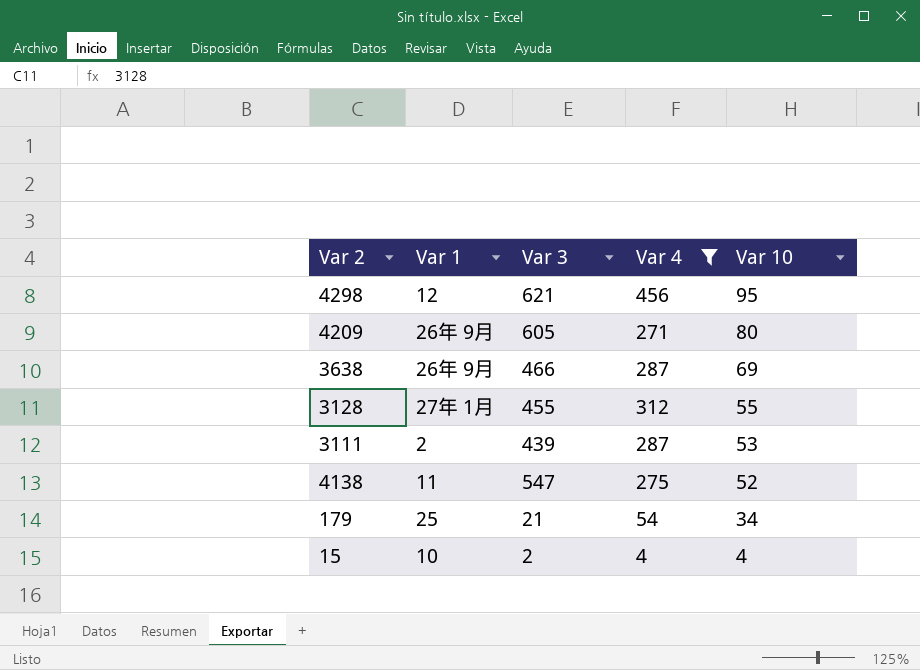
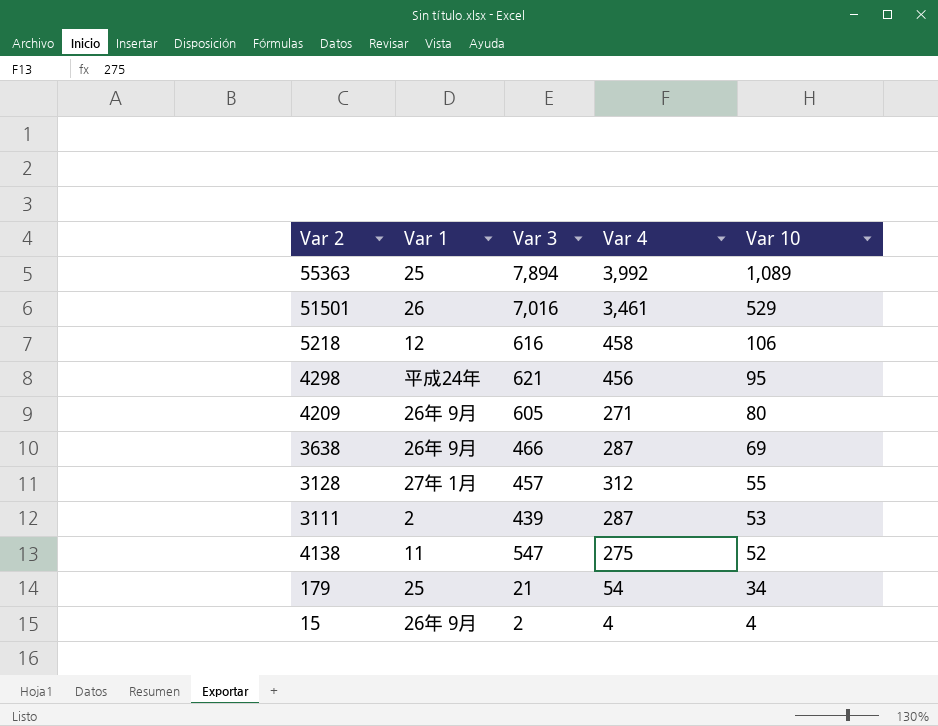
filter: Var 4 <= 456 -> none
4298 | Var 1: 12 -> 平成24年
3128 | Var 3: 455 -> 457
15 | Var 1: 10 -> 26年 9月

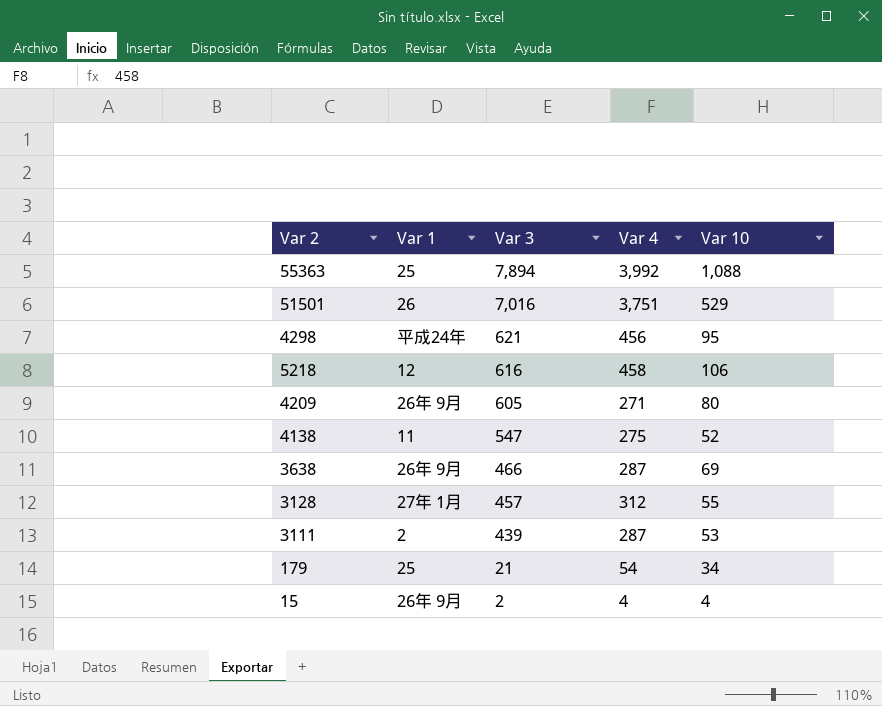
row order: Var 10 descending -> Var 3 descending
55363 | Var 10: 1,089 -> 1,088
51501 | Var 4: 3,461 -> 3,751

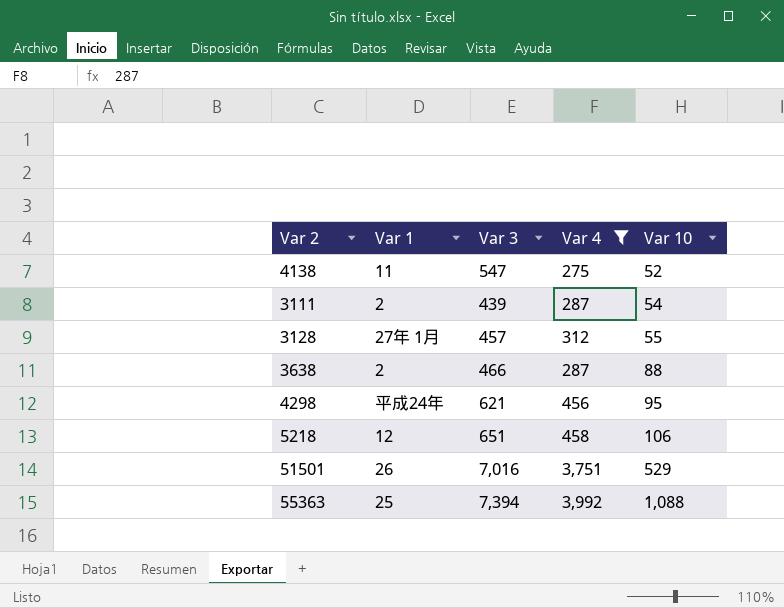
filter: none -> Var 4 >= 275
row order: Var 3 descending -> Var 10 ascending
3111 | Var 10: 53 -> 54
3638 | Var 1: 26年 9月 -> 2
3638 | Var 10: 69 -> 88
5218 | Var 3: 616 -> 651
55363 | Var 3: 7,894 -> 7,394

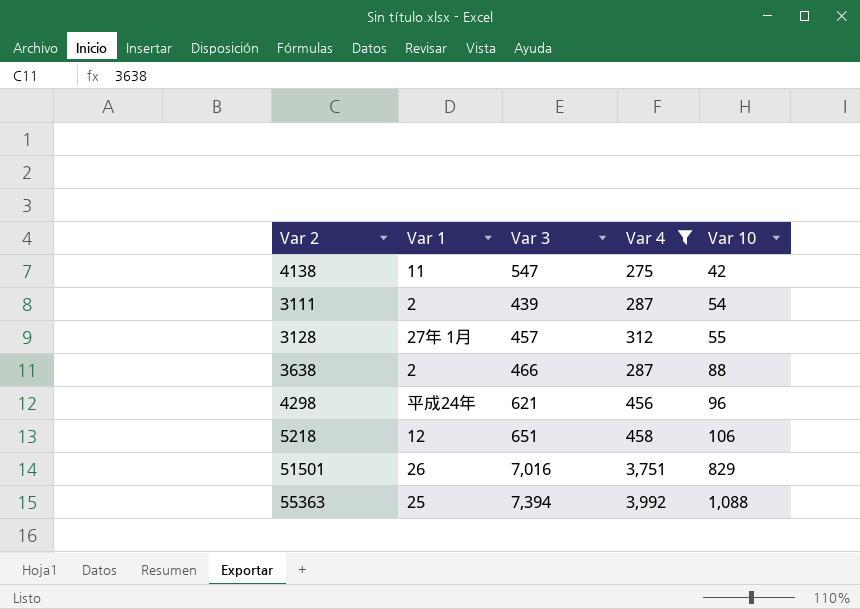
4138 | Var 10: 52 -> 42
4298 | Var 10: 95 -> 96
51501 | Var 10: 529 -> 829

